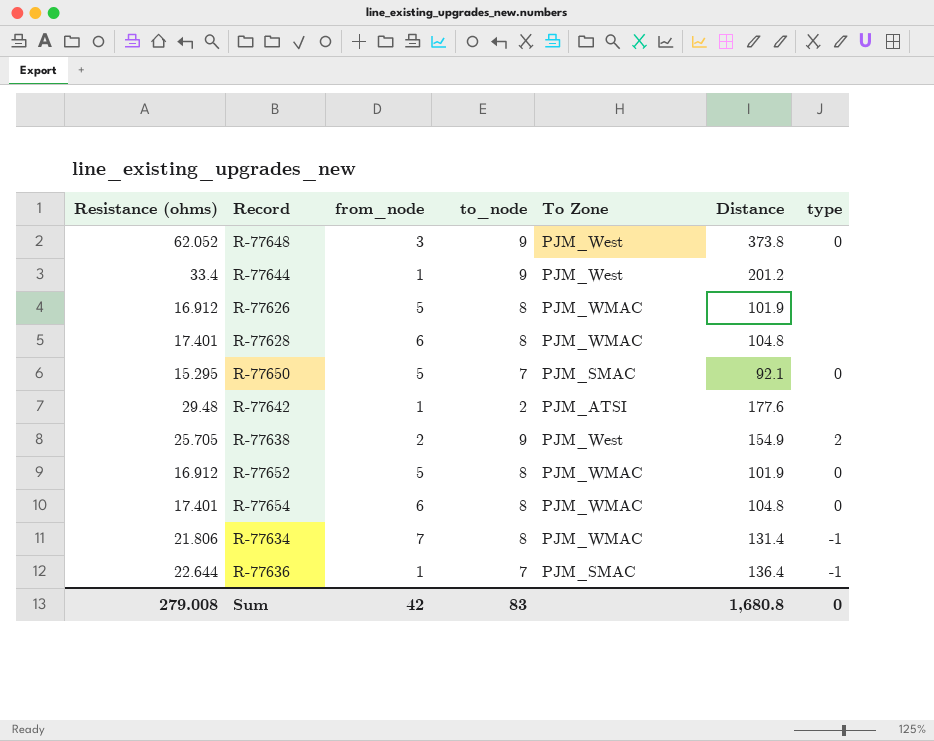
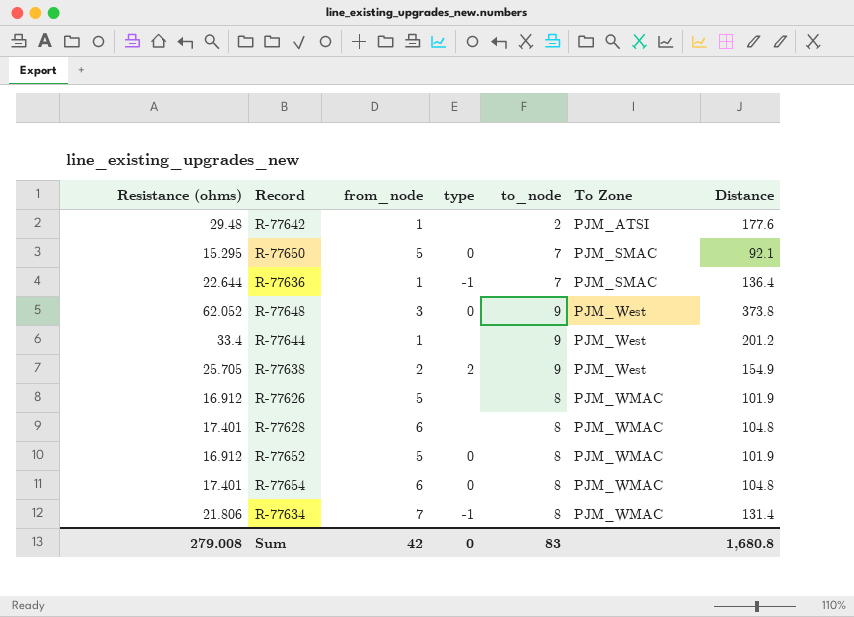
row order: none -> To Zone ascending
column type | position: 7 -> 4

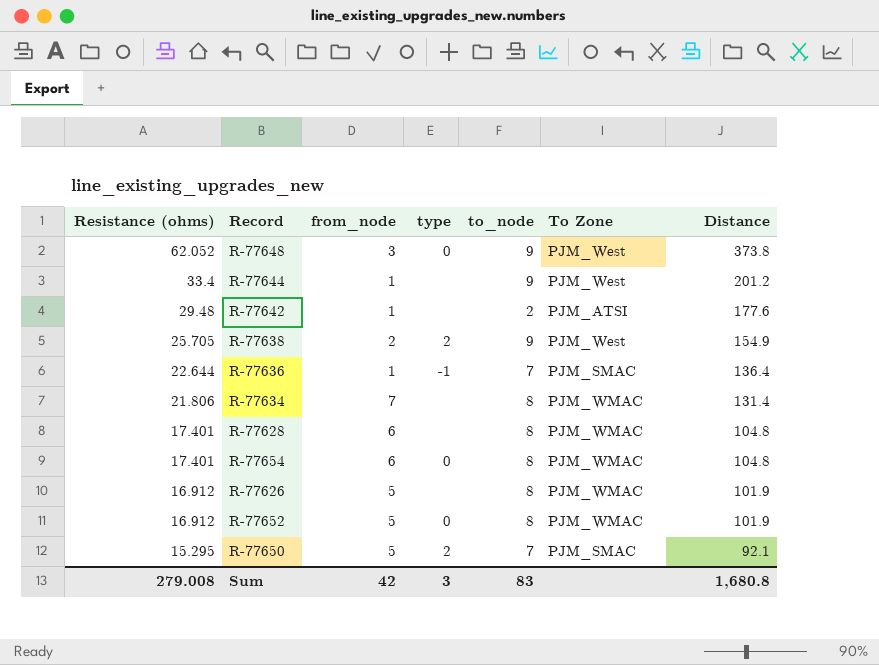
row order: To Zone ascending -> Resistance (ohms) descending
R-77634 | type: -1 -> none
R-77650 | type: 0 -> 2
Sum | type: 0 -> 3

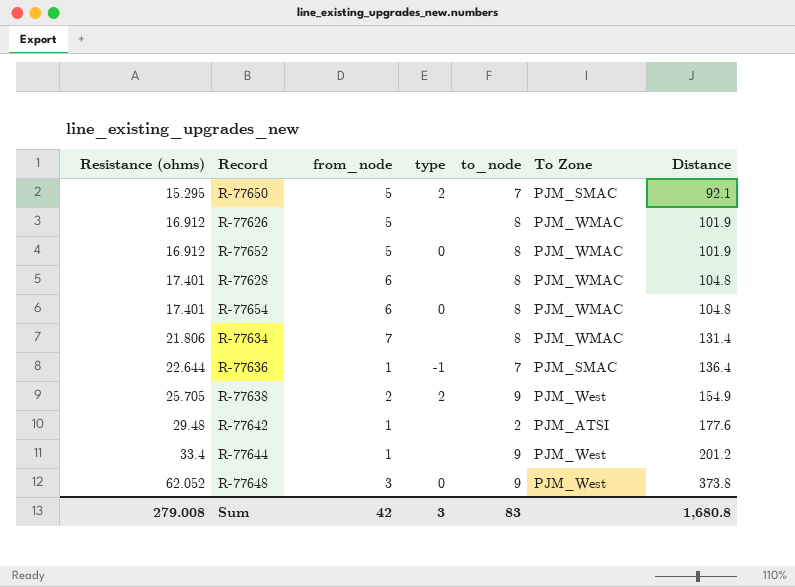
row order: Resistance (ohms) descending -> Resistance (ohms) ascending

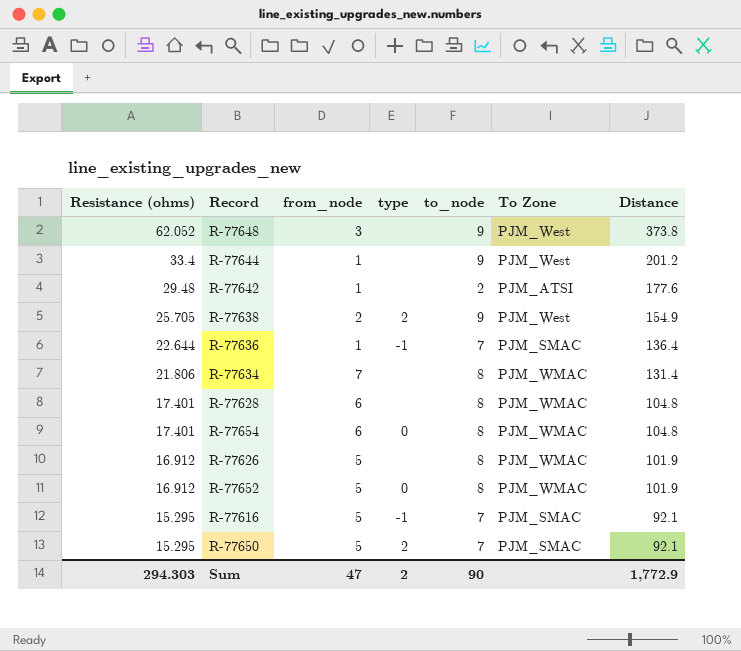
row order: Resistance (ohms) ascending -> Resistance (ohms) descending
R-77648 | type: 0 -> none
row R-77616: none -> 15.295 | 5 | -1 | 7 | PJM_SMAC | 92.1
Sum | Resistance (ohms): 279.008 -> 294.303
Sum | from_node: 42 -> 47
Sum | type: 3 -> 2
Sum | to_node: 83 -> 90
Sum | Distance: 1,680.8 -> 1,772.9

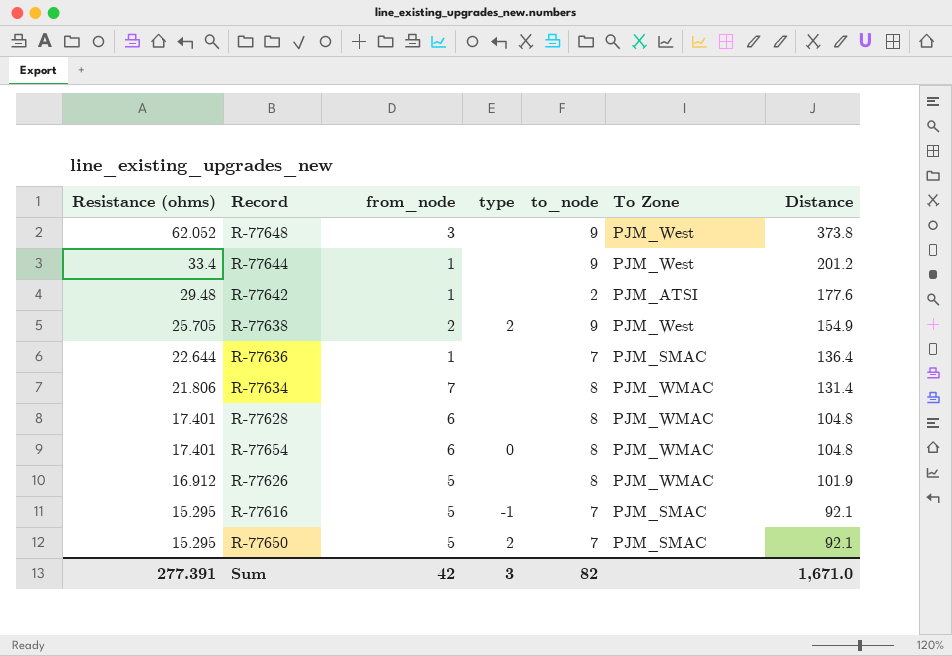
row R-77652: 16.912 | 5 | 0 | 8 | PJM_WMAC | 101.9 -> none
R-77636 | type: -1 -> none
Sum | Resistance (ohms): 294.303 -> 277.391
Sum | from_node: 47 -> 42
Sum | type: 2 -> 3
Sum | to_node: 90 -> 82
Sum | Distance: 1,772.9 -> 1,671.0

